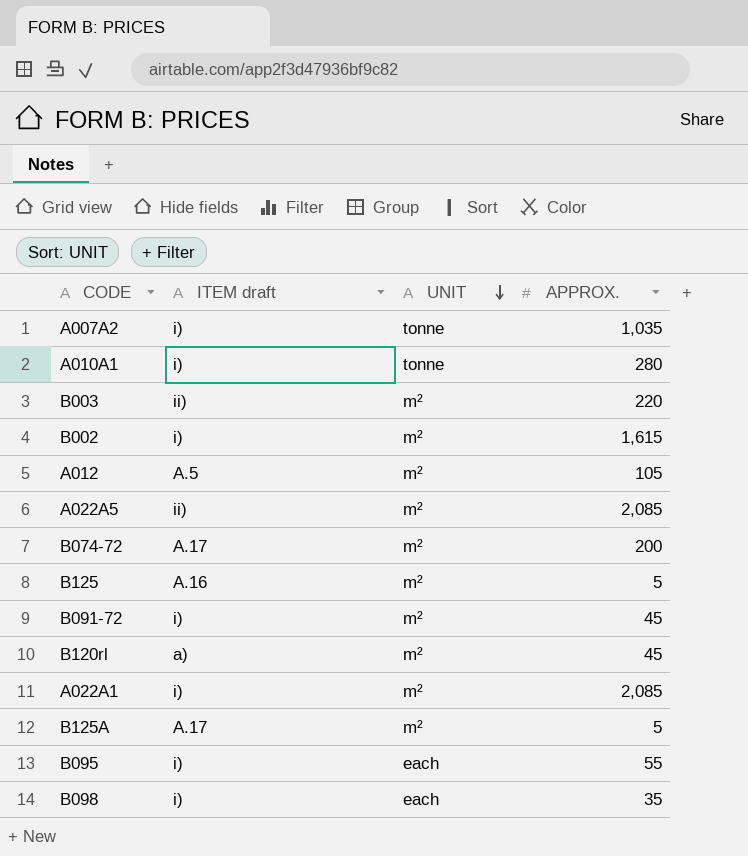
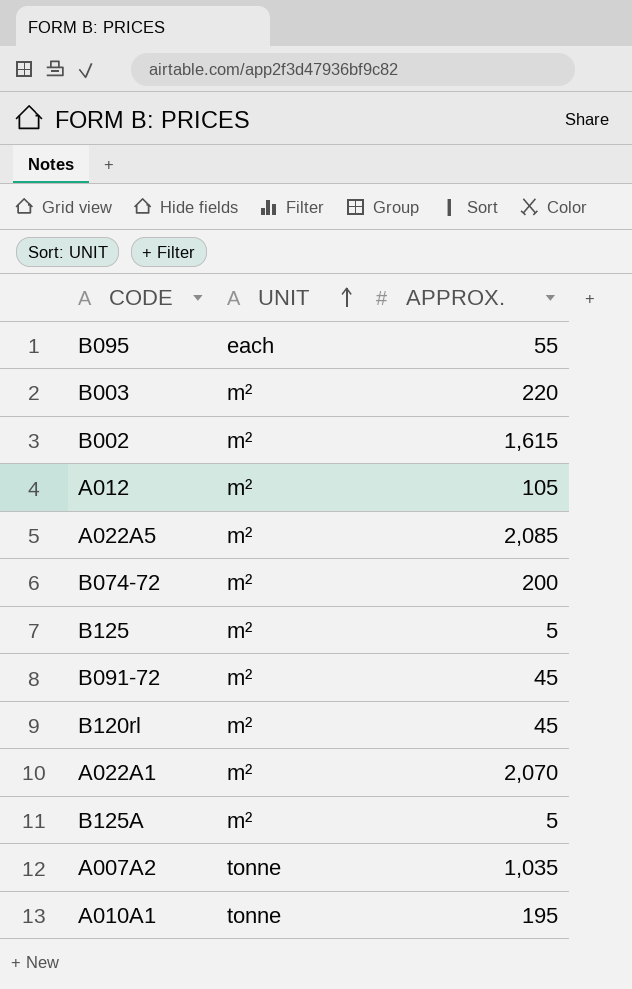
row order: UNIT descending -> UNIT ascending
column ITEM draft | position: 2 -> none
row B098: i) | each | 35 -> none
A022A1 | APPROX.: 2,085 -> 2,070
A010A1 | APPROX.: 280 -> 195

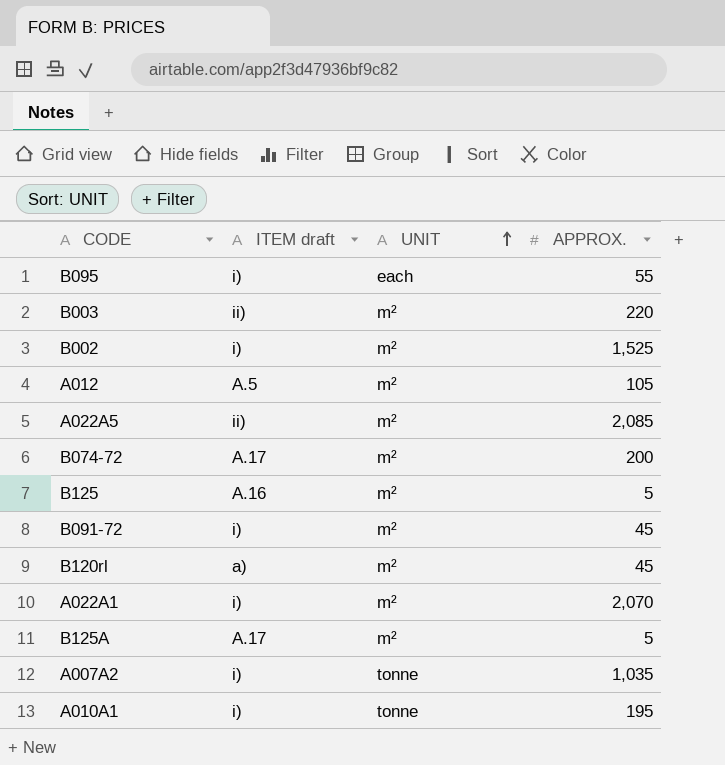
column ITEM draft | position: none -> 2
B002 | APPROX.: 1,615 -> 1,525

